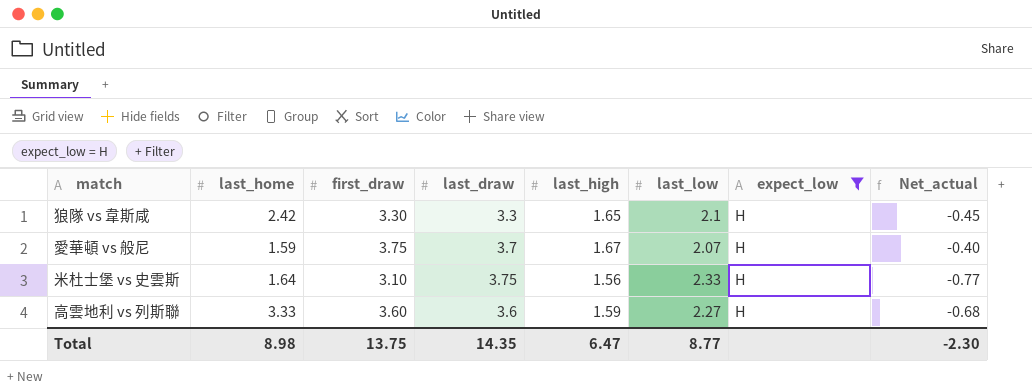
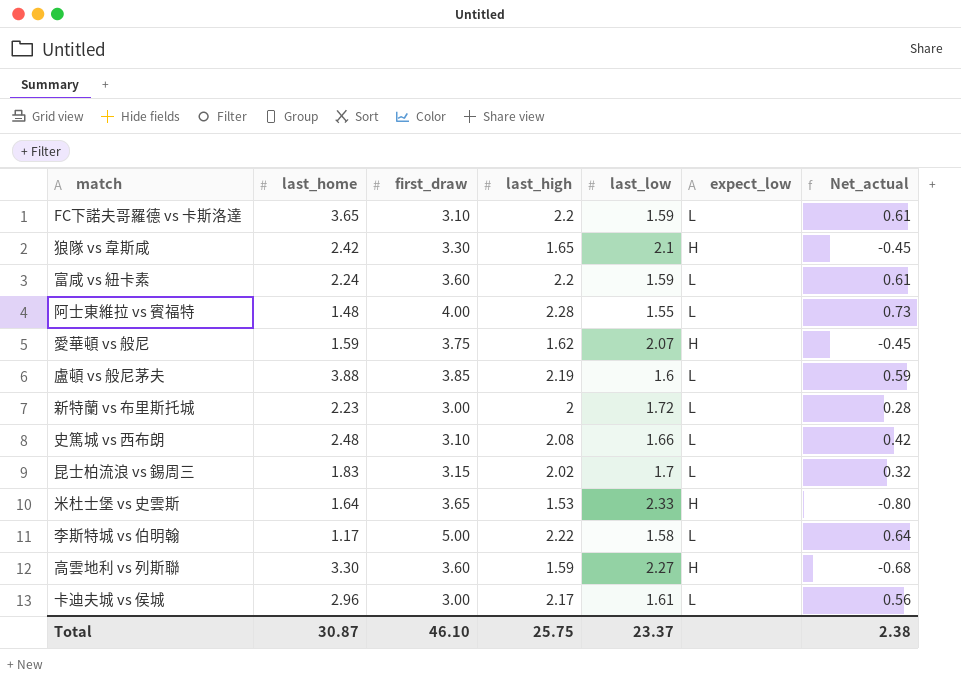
filter: expect_low = H -> none
column last_draw | position: 4 -> none
愛華頓 vs 般尼 | last_high: 1.67 -> 1.62
愛華頓 vs 般尼 | Net_actual: -0.40 -> -0.45
米杜士堡 vs 史雲斯 | first_draw: 3.10 -> 3.65
米杜士堡 vs 史雲斯 | last_high: 1.56 -> 1.53
米杜士堡 vs 史雲斯 | Net_actual: -0.77 -> -0.80
高雲地利 vs 列斯聯 | last_home: 3.33 -> 3.30
Total | last_home: 8.98 -> 30.87
Total | first_draw: 13.75 -> 46.10
Total | last_high: 6.47 -> 25.75
Total | last_low: 8.77 -> 23.37
Total | Net_actual: -2.30 -> 2.38

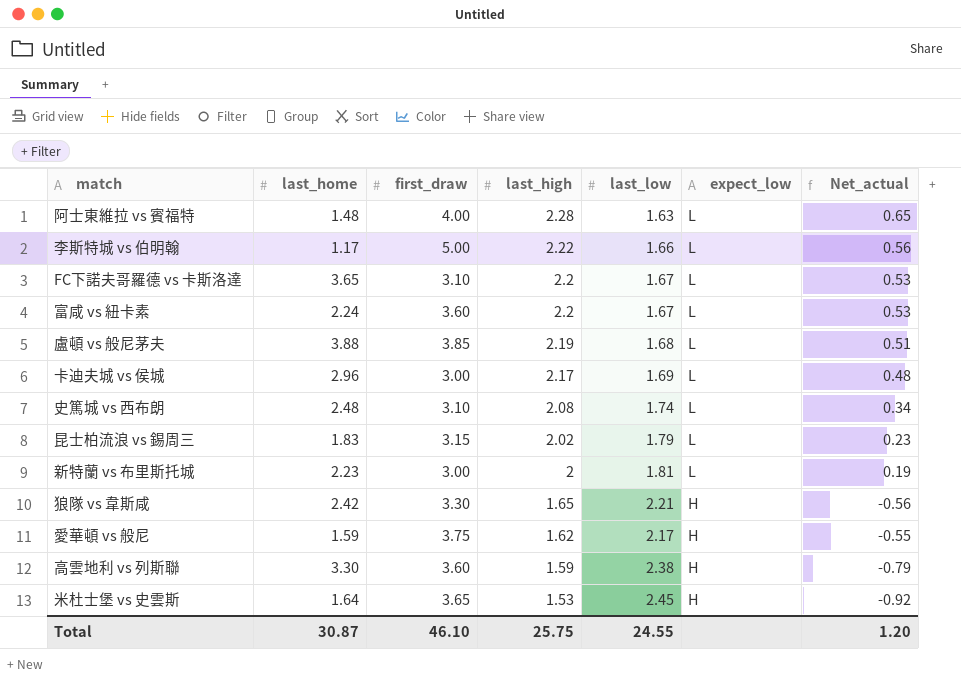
row order: none -> last_high descending
阿士東維拉 vs 賓福特 | last_low: 1.55 -> 1.63
阿士東維拉 vs 賓福特 | Net_actual: 0.73 -> 0.65
李斯特城 vs 伯明翰 | last_low: 1.58 -> 1.66
李斯特城 vs 伯明翰 | Net_actual: 0.64 -> 0.56
FC下諾夫哥羅德 vs 卡斯洛達 | last_low: 1.59 -> 1.67
FC下諾夫哥羅德 vs 卡斯洛達 | Net_actual: 0.61 -> 0.53
富咸 vs 紐卡素 | last_low: 1.59 -> 1.67
富咸 vs 紐卡素 | Net_actual: 0.61 -> 0.53
盧頓 vs 般尼茅夫 | last_low: 1.6 -> 1.68
盧頓 vs 般尼茅夫 | Net_actual: 0.59 -> 0.51
卡迪夫城 vs 侯城 | last_low: 1.61 -> 1.69
卡迪夫城 vs 侯城 | Net_actual: 0.56 -> 0.48
史篤城 vs 西布朗 | last_low: 1.66 -> 1.74
史篤城 vs 西布朗 | Net_actual: 0.42 -> 0.34
昆士柏流浪 vs 錫周三 | last_low: 1.7 -> 1.79
昆士柏流浪 vs 錫周三 | Net_actual: 0.32 -> 0.23
新特蘭 vs 布里斯托城 | last_low: 1.72 -> 1.81
新特蘭 vs 布里斯托城 | Net_actual: 0.28 -> 0.19
狼隊 vs 韋斯咸 | last_low: 2.1 -> 2.21
狼隊 vs 韋斯咸 | Net_actual: -0.45 -> -0.56
愛華頓 vs 般尼 | last_low: 2.07 -> 2.17
愛華頓 vs 般尼 | Net_actual: -0.45 -> -0.55
高雲地利 vs 列斯聯 | last_low: 2.27 -> 2.38
高雲地利 vs 列斯聯 | Net_actual: -0.68 -> -0.79
米杜士堡 vs 史雲斯 | last_low: 2.33 -> 2.45
米杜士堡 vs 史雲斯 | Net_actual: -0.80 -> -0.92
Total | last_low: 23.37 -> 24.55
Total | Net_actual: 2.38 -> 1.20

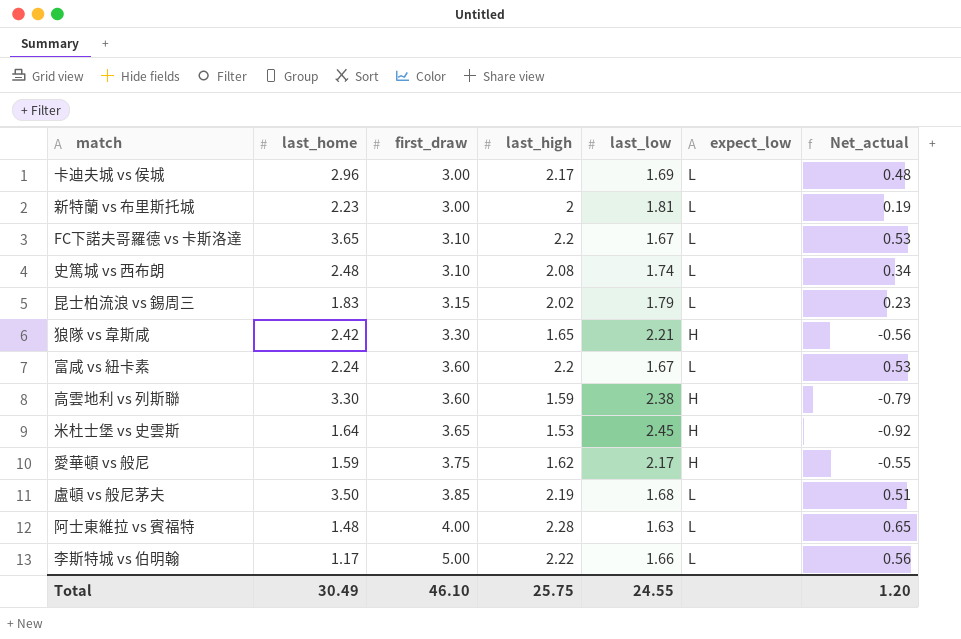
row order: last_high descending -> first_draw ascending
盧頓 vs 般尼茅夫 | last_home: 3.88 -> 3.50
Total | last_home: 30.87 -> 30.49

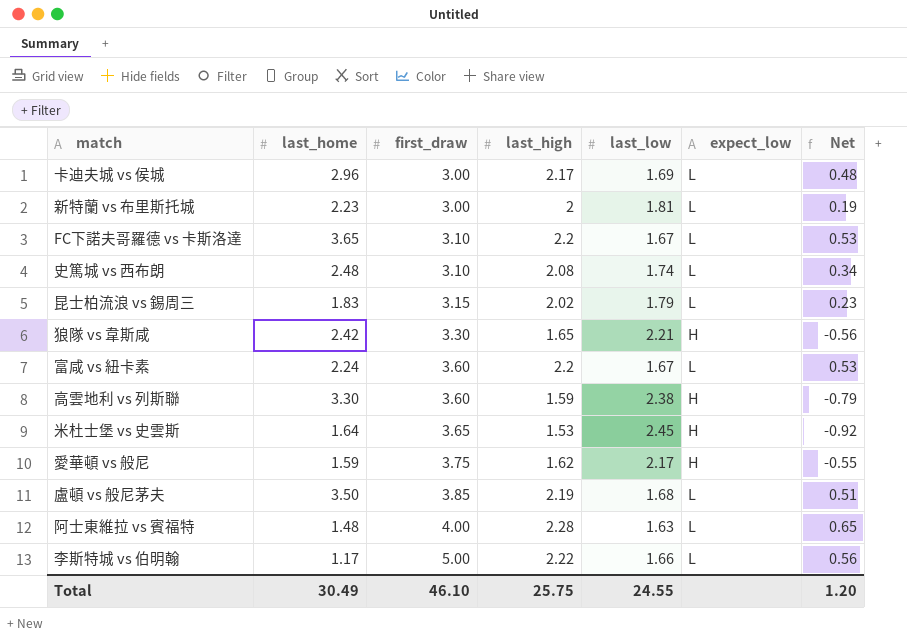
column name: Net_actual -> Net

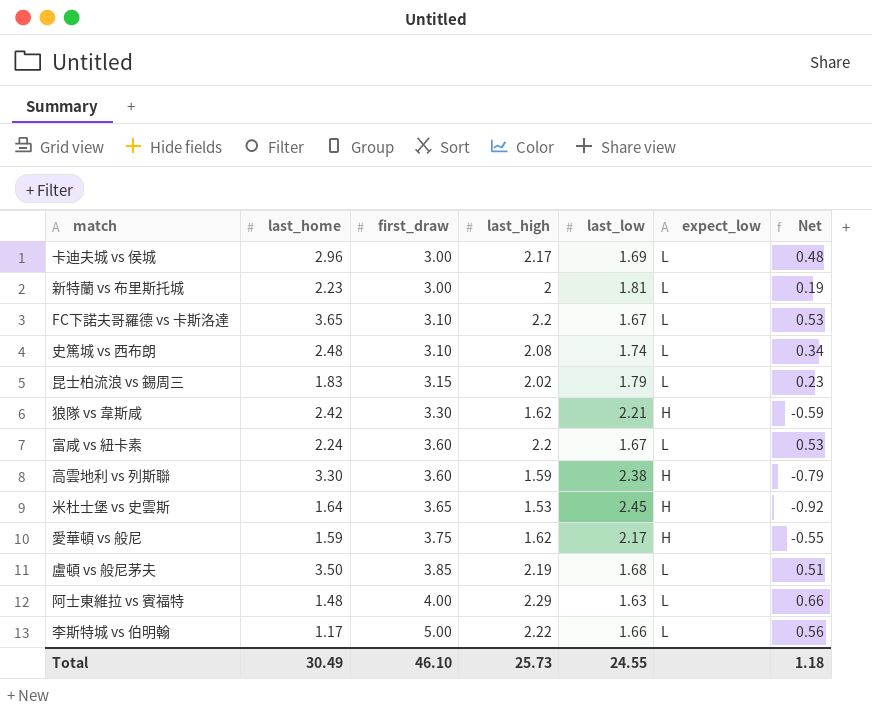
狼隊 vs 韋斯咸 | last_high: 1.65 -> 1.62
狼隊 vs 韋斯咸 | Net: -0.56 -> -0.59
阿士東維拉 vs 賓福特 | last_high: 2.28 -> 2.29
阿士東維拉 vs 賓福特 | Net: 0.65 -> 0.66
Total | last_high: 25.75 -> 25.73
Total | Net: 1.20 -> 1.18

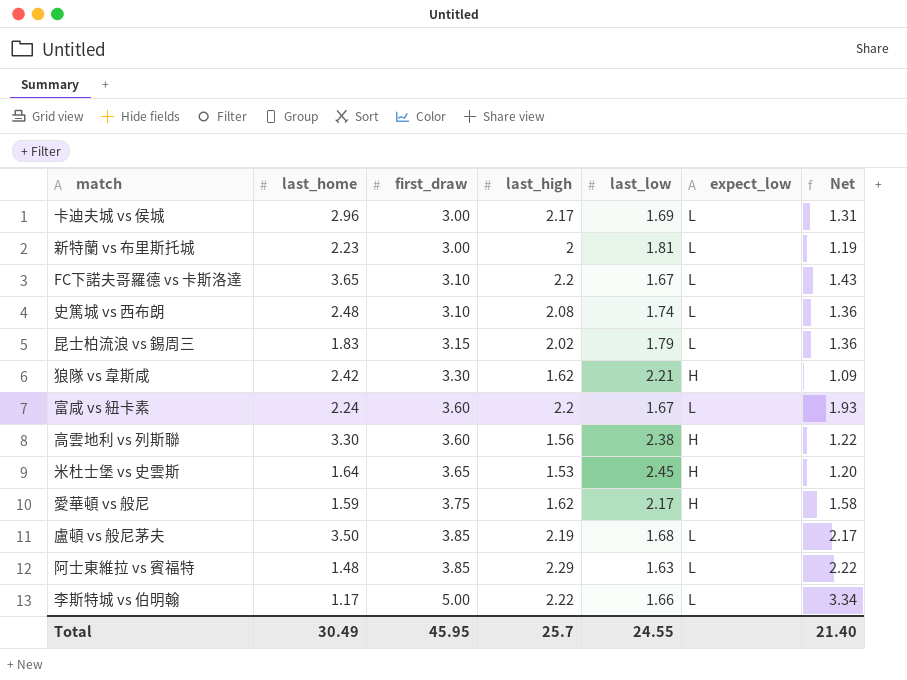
column Net | formula: [last_high] - [last_low] -> [first_draw] - [last_low]
高雲地利 vs 列斯聯 | last_high: 1.59 -> 1.56
阿士東維拉 vs 賓福特 | first_draw: 4.00 -> 3.85
Total | first_draw: 46.10 -> 45.95
Total | last_high: 25.73 -> 25.7
Total | Net: 1.18 -> 21.40

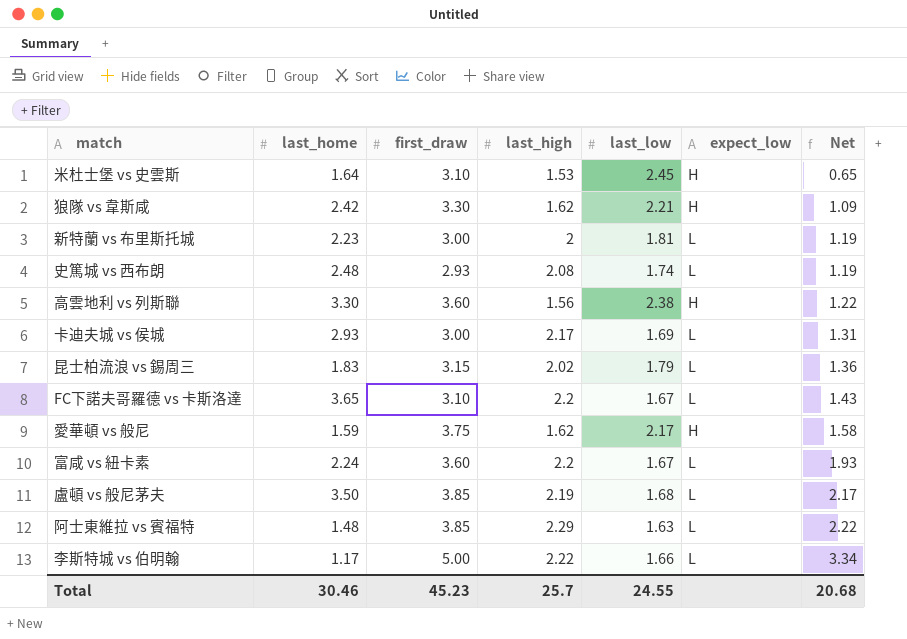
row order: first_draw ascending -> Net ascending
米杜士堡 vs 史雲斯 | first_draw: 3.65 -> 3.10
米杜士堡 vs 史雲斯 | Net: 1.20 -> 0.65
史篤城 vs 西布朗 | first_draw: 3.10 -> 2.93
史篤城 vs 西布朗 | Net: 1.36 -> 1.19
卡迪夫城 vs 侯城 | last_home: 2.96 -> 2.93
Total | last_home: 30.49 -> 30.46
Total | first_draw: 45.95 -> 45.23
Total | Net: 21.40 -> 20.68

